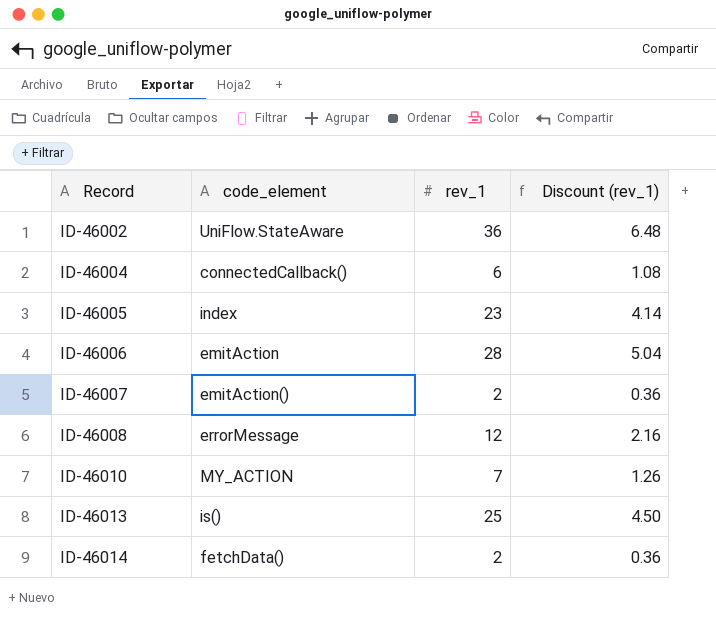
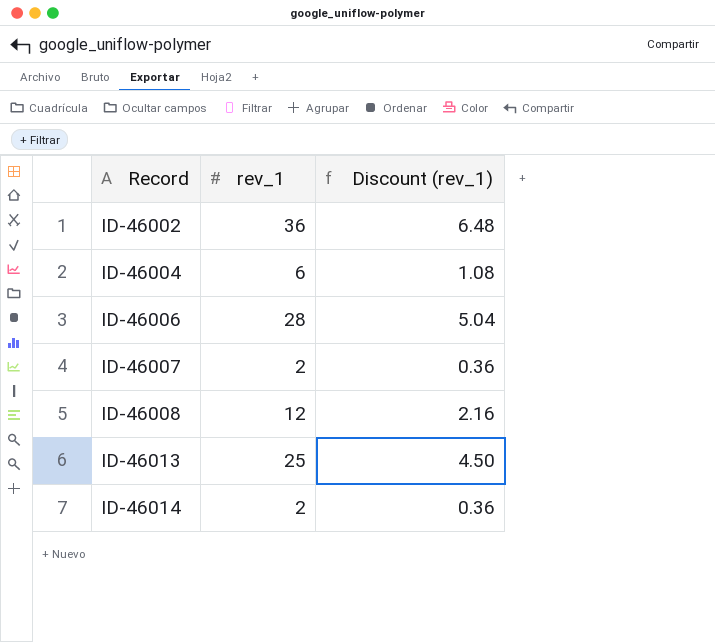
column code_element | position: 2 -> none
row ID-46005: index | 23 | 4.14 -> none
row ID-46010: MY_ACTION | 7 | 1.26 -> none

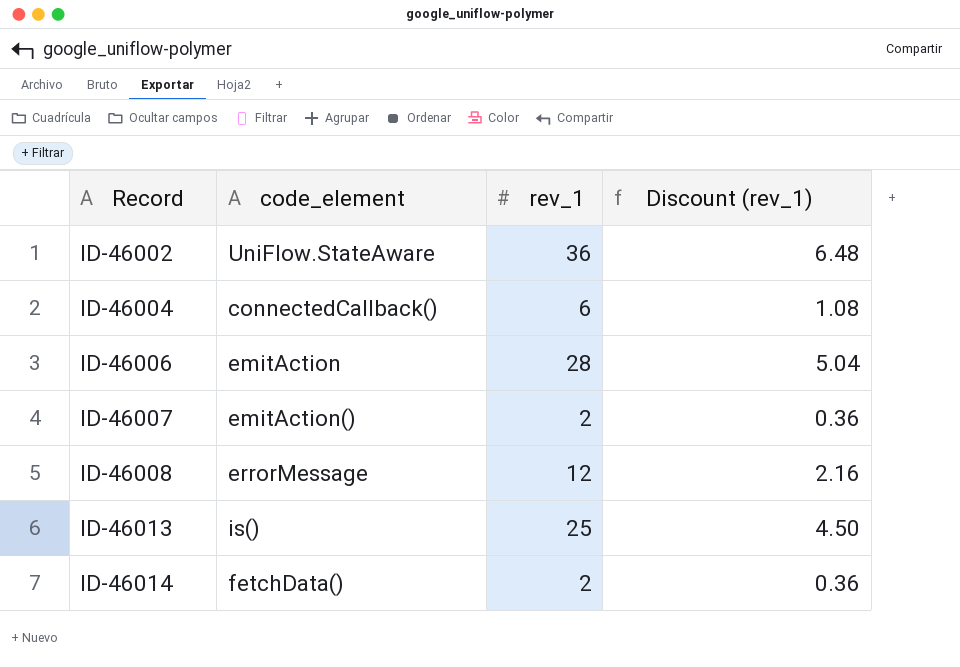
column code_element | position: none -> 2

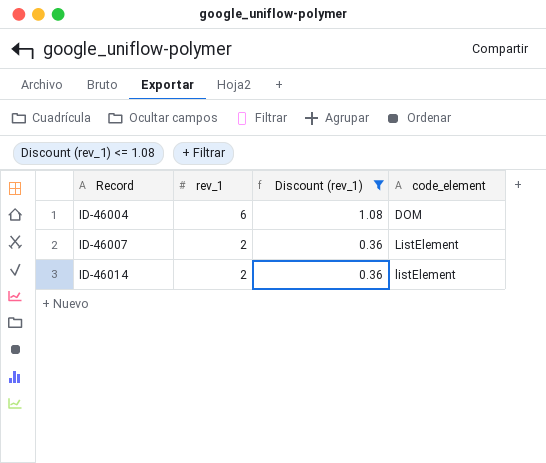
filter: none -> Discount (rev_1) <= 1.08
column code_element | position: 2 -> 4
ID-46004 | code_element: connectedCallback() -> DOM
ID-46007 | code_element: emitAction() -> ListElement
ID-46014 | code_element: fetchData() -> listElement

